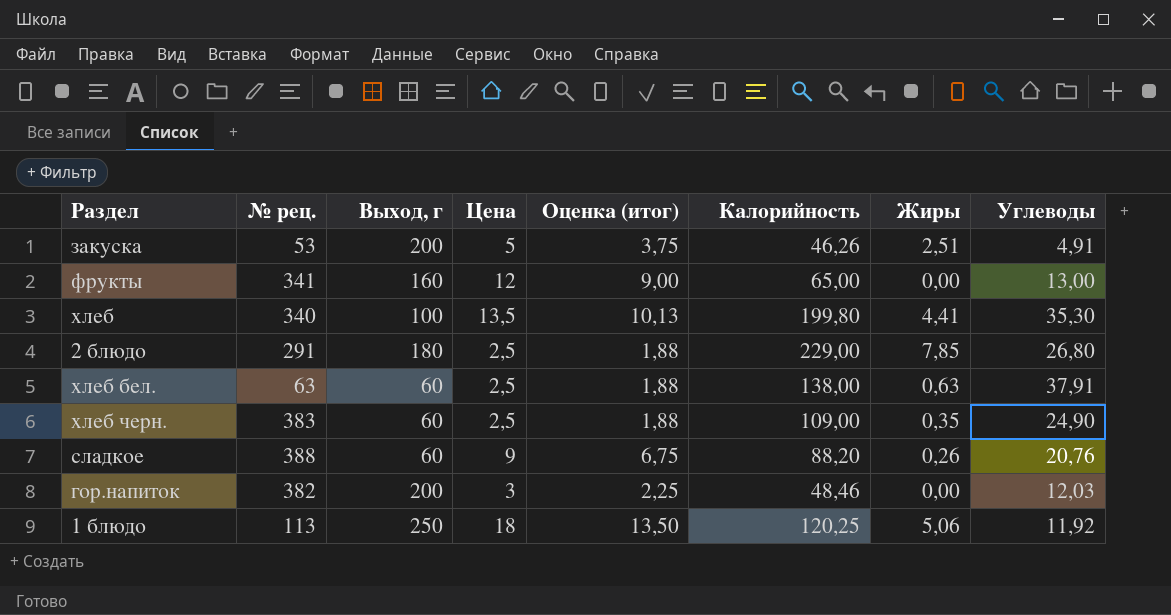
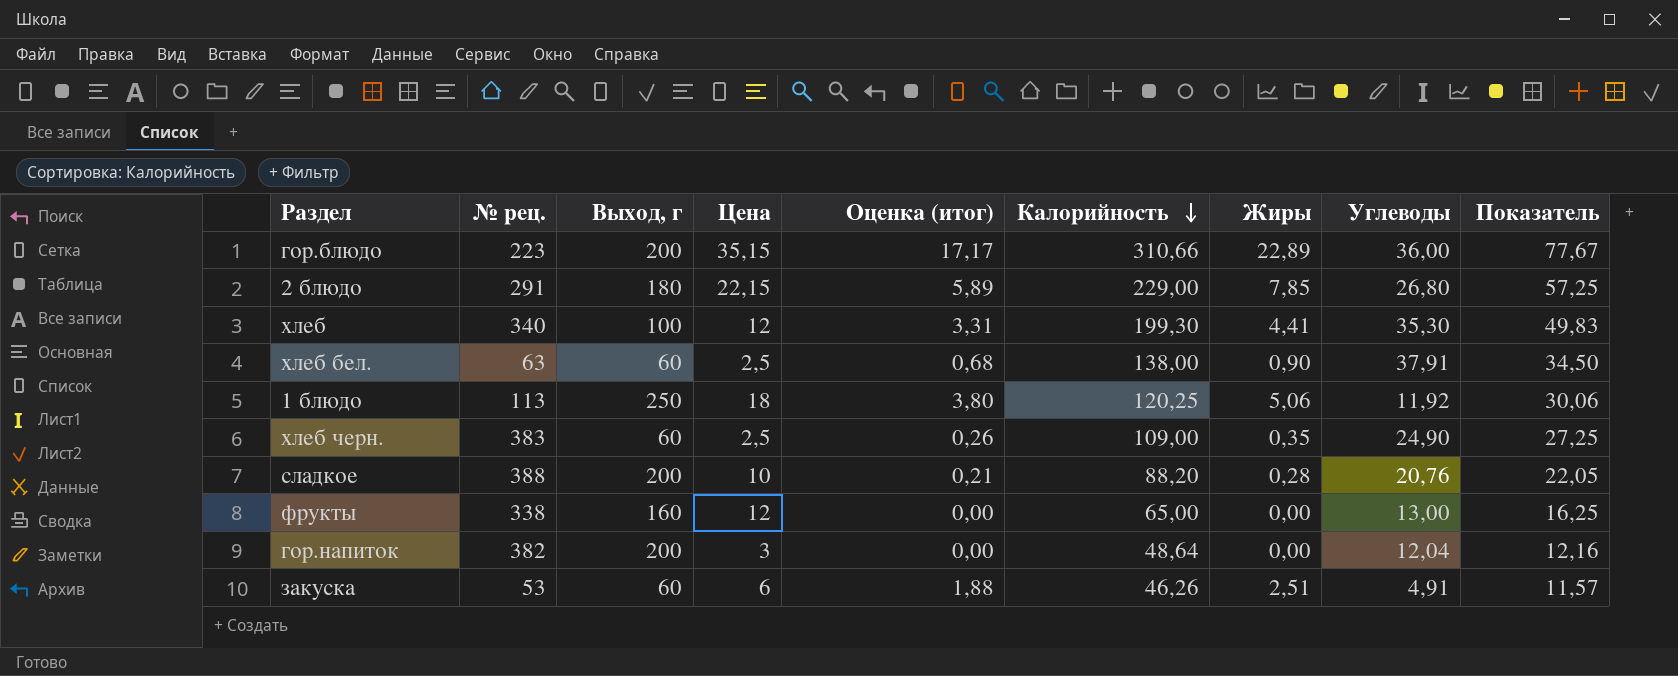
row order: none -> Калорийность descending
column Оценка (итог) | formula: [Цена] * 0,75 -> [Жиры] * 0,75
column Показатель | formula: none -> [Калорийность] * 0,25
row гор.блюдо: none -> 223 | 200 | 35,15 | 17,17 | 310,66 | 22,89 | 36,00 | 77,67
2 блюдо | Цена: 2,5 -> 22,15
хлеб | Цена: 13,5 -> 12
хлеб | Калорийность: 199,80 -> 199,30
хлеб бел. | Жиры: 0,63 -> 0,90
сладкое | Выход, г: 60 -> 200
сладкое | Цена: 9 -> 10
сладкое | Жиры: 0,26 -> 0,28
фрукты | № рец.: 341 -> 338
гор.напиток | Калорийность: 48,46 -> 48,64
гор.напиток | Углеводы: 12,03 -> 12,04
закуска | Выход, г: 200 -> 60
закуска | Цена: 5 -> 6

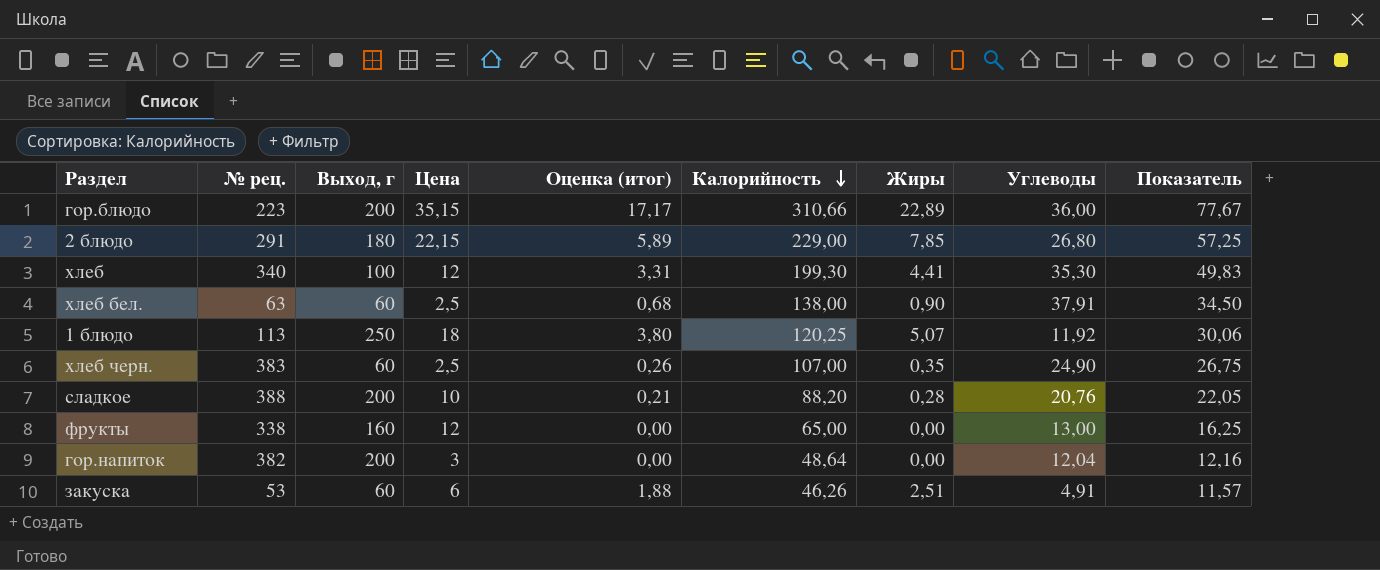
1 блюдо | Жиры: 5,06 -> 5,07
хлеб черн. | Калорийность: 109,00 -> 107,00
хлеб черн. | Показатель: 27,25 -> 26,75

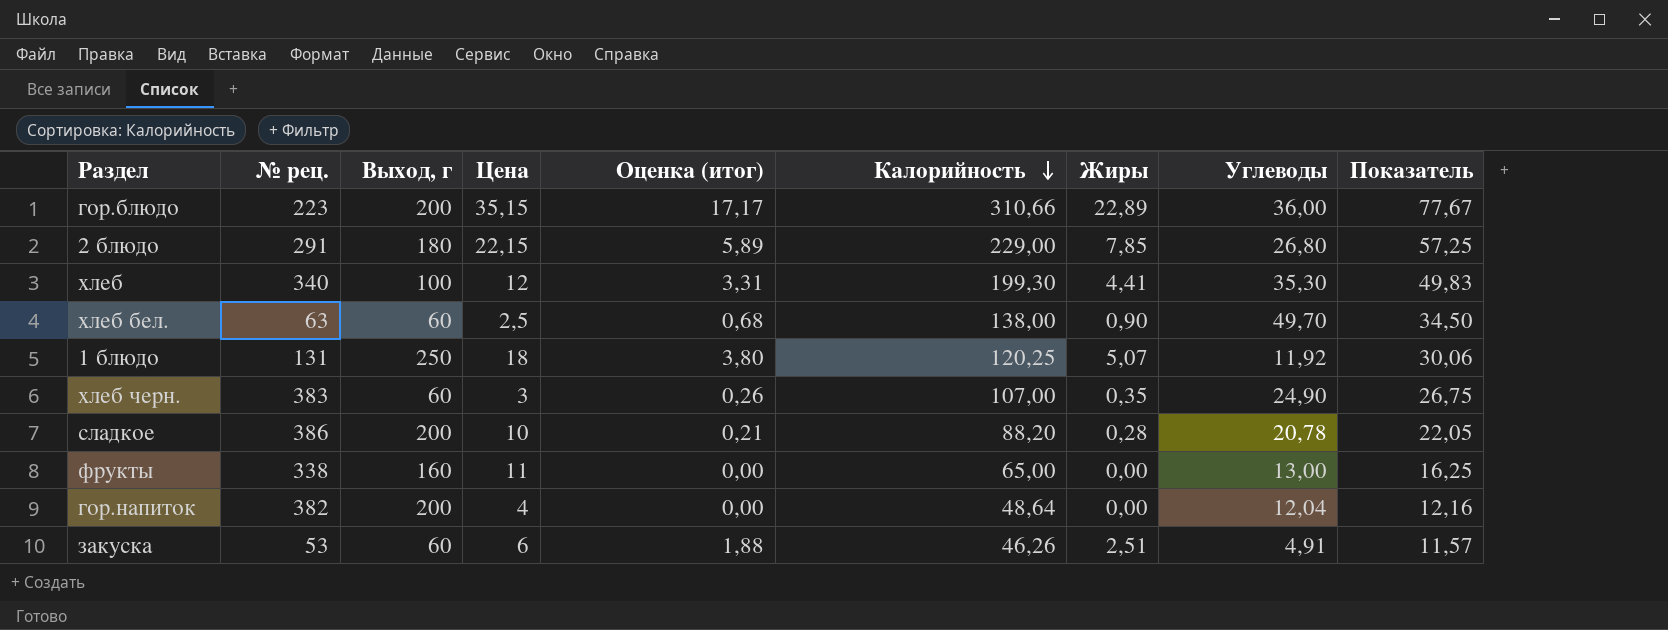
хлеб бел. | Углеводы: 37,91 -> 49,70
1 блюдо | № рец.: 113 -> 131
хлеб черн. | Цена: 2,5 -> 3
сладкое | № рец.: 388 -> 386
сладкое | Углеводы: 20,76 -> 20,78
фрукты | Цена: 12 -> 11
гор.напиток | Цена: 3 -> 4

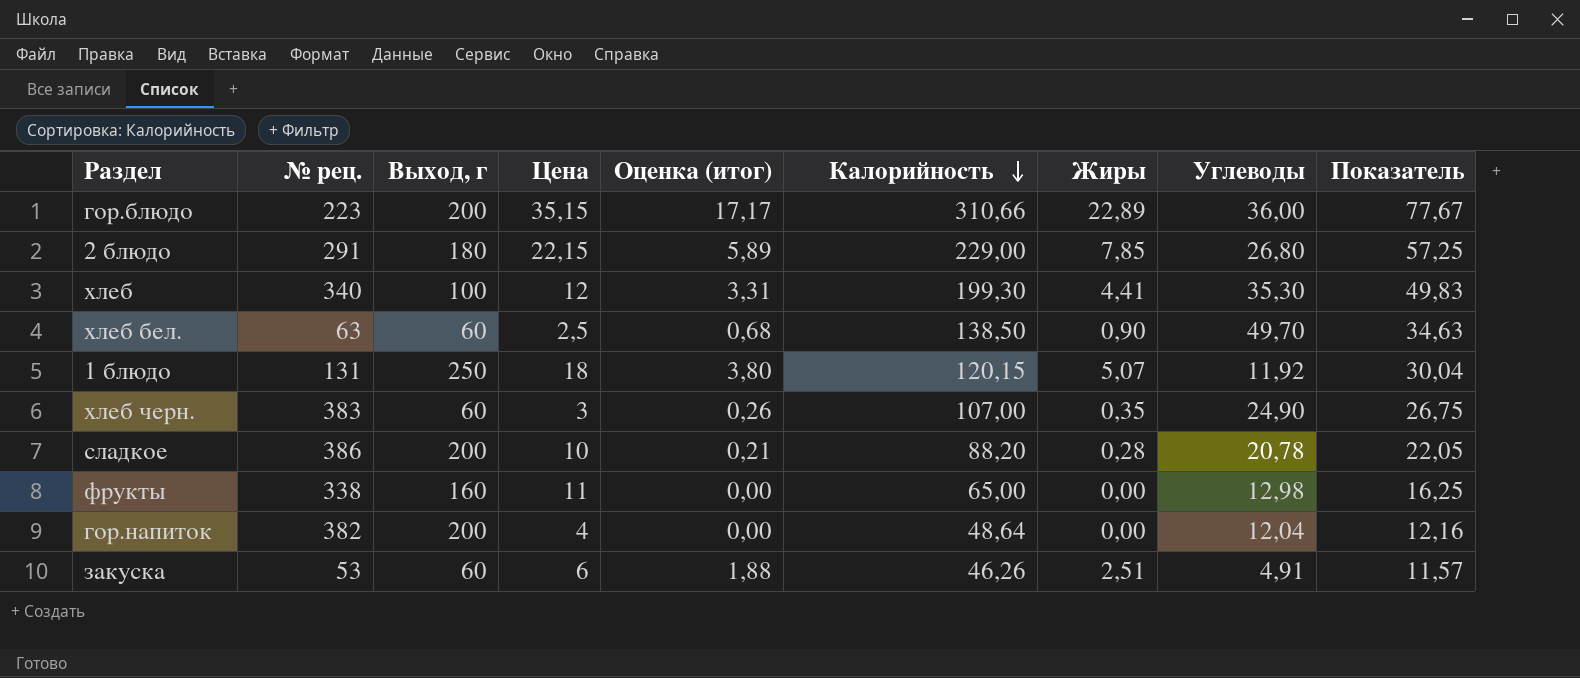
хлеб бел. | Калорийность: 138,00 -> 138,50
хлеб бел. | Показатель: 34,50 -> 34,63
1 блюдо | Калорийность: 120,25 -> 120,15
1 блюдо | Показатель: 30,06 -> 30,04
фрукты | Углеводы: 13,00 -> 12,98

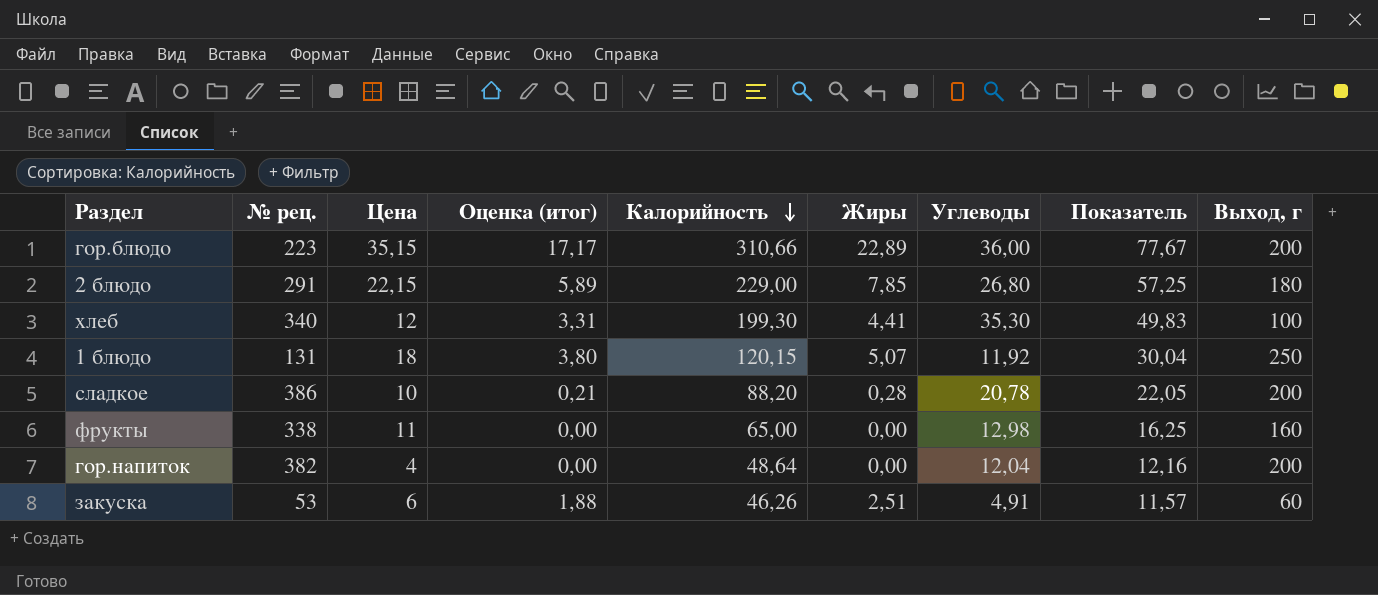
column Выход, г | position: 3 -> 9
row хлеб бел.: 63 | 60 | 2,5 | 0,68 | 138,50 | 0,90 | 49,70 | 34,63 -> none
row хлеб черн.: 383 | 60 | 3 | 0,26 | 107,00 | 0,35 | 24,90 | 26,75 -> none

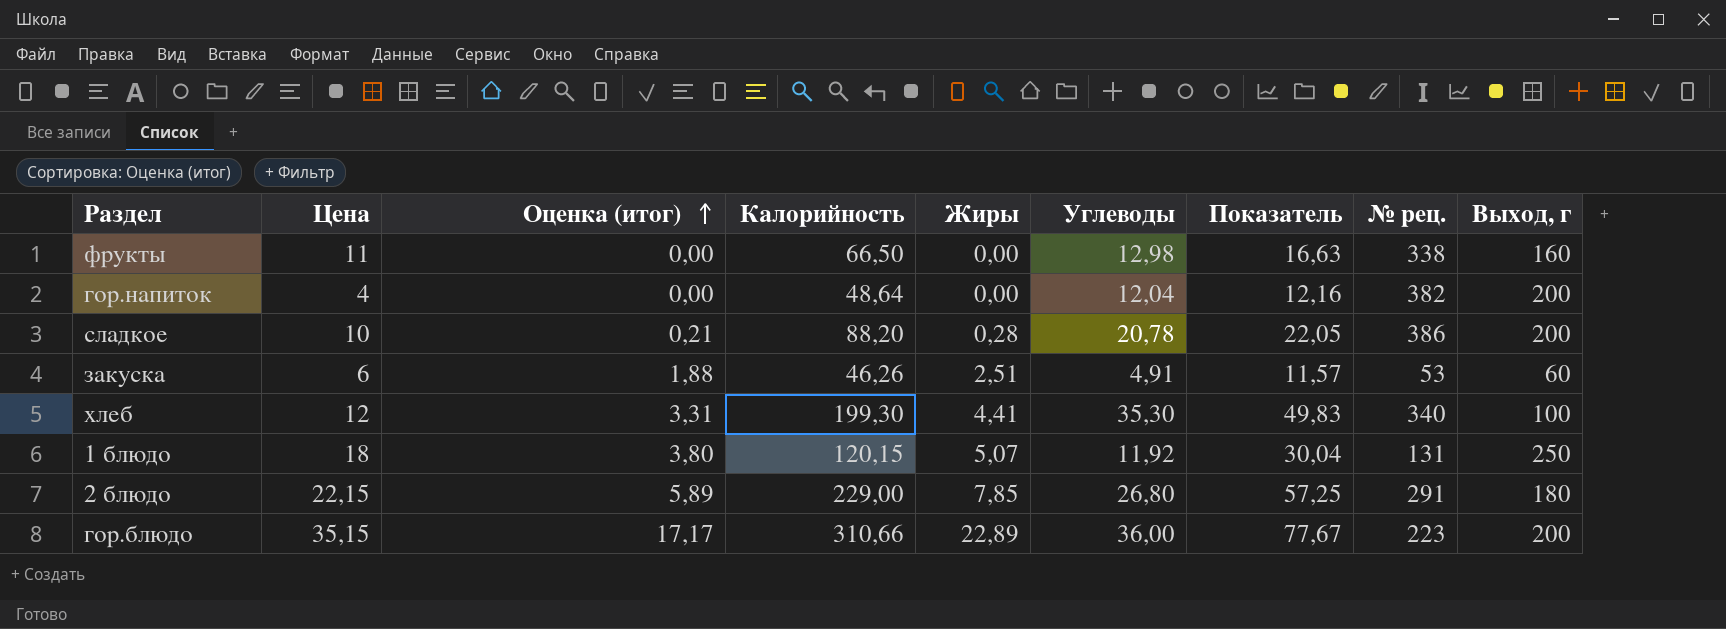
row order: Калорийность descending -> Оценка (итог) ascending
column № рец. | position: 2 -> 8
фрукты | Калорийность: 65,00 -> 66,50
фрукты | Показатель: 16,25 -> 16,63

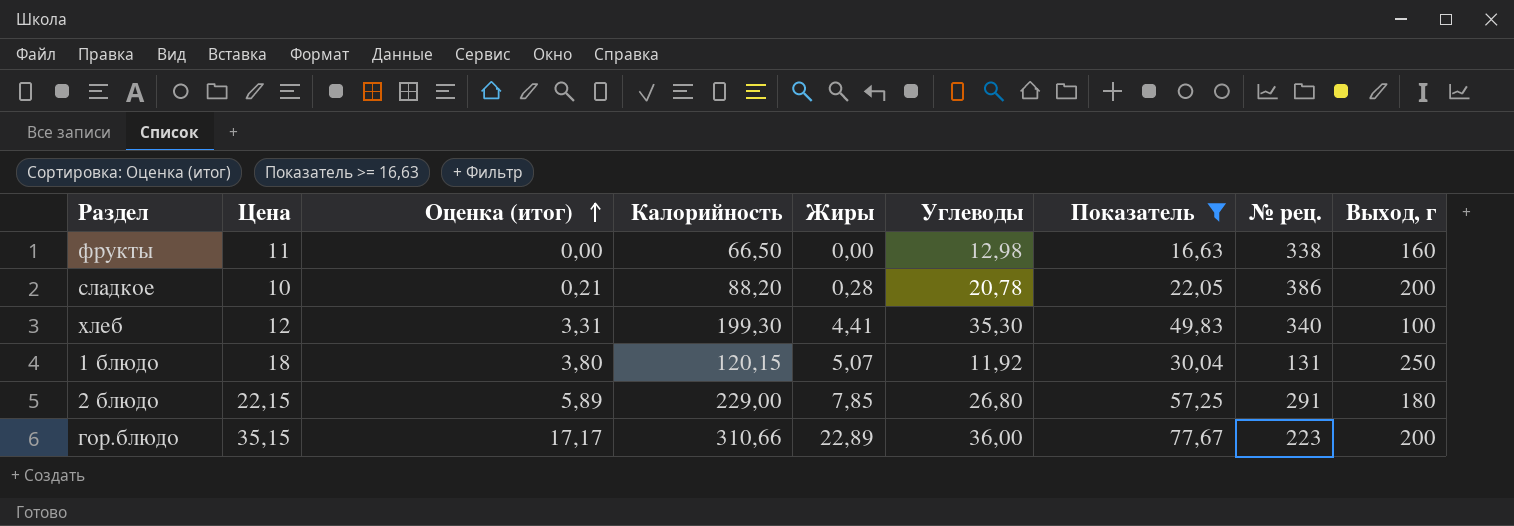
filter: none -> Показатель >= 16,63

